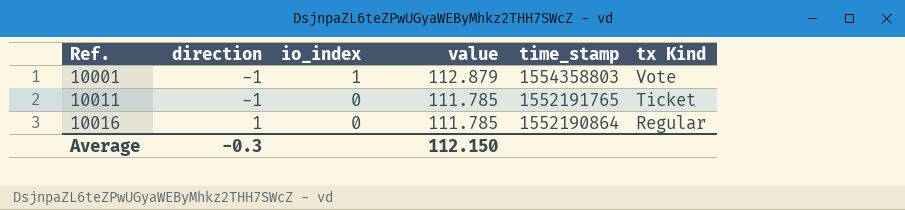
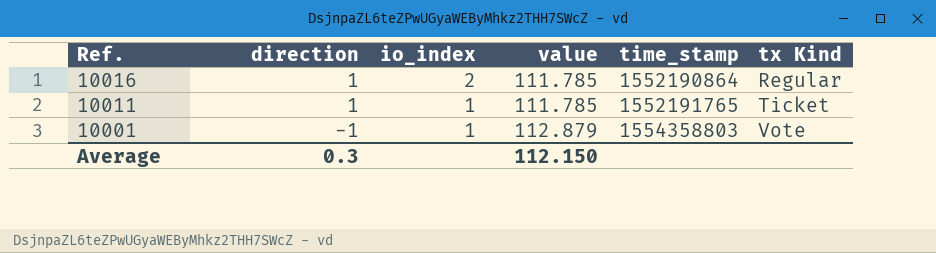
row order: Ref. ascending -> Ref. descending
10016 | io_index: 0 -> 2
10011 | direction: -1 -> 1
10011 | io_index: 0 -> 1
Average | direction: -0.3 -> 0.3

